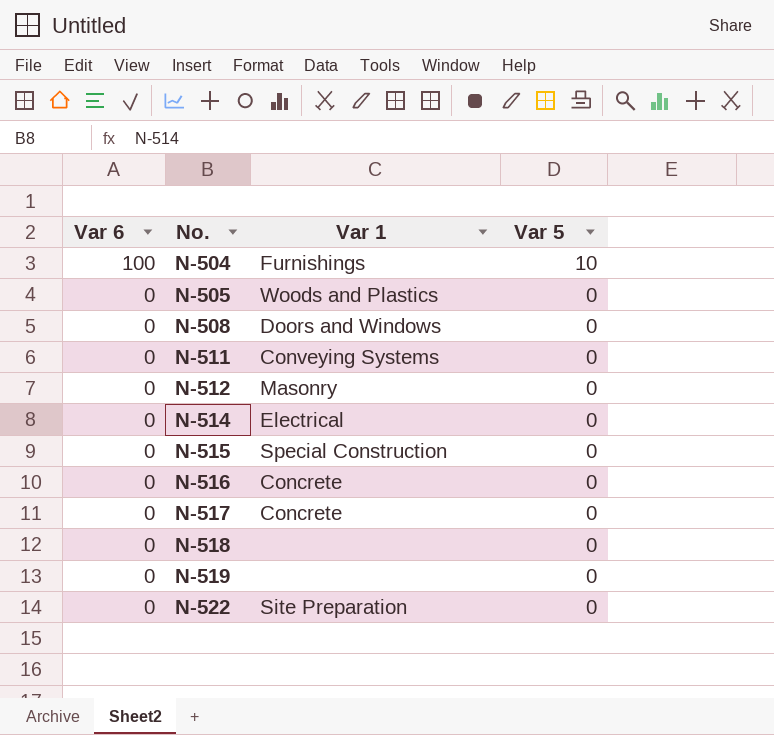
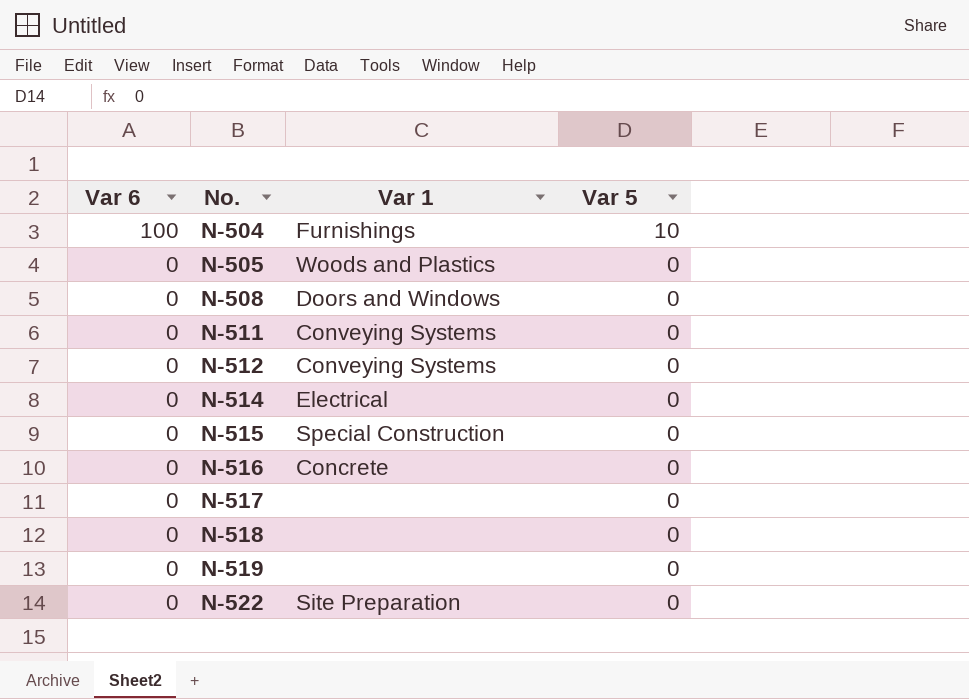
N-512 | Var 1: Masonry -> Conveying Systems
N-517 | Var 1: Concrete -> none

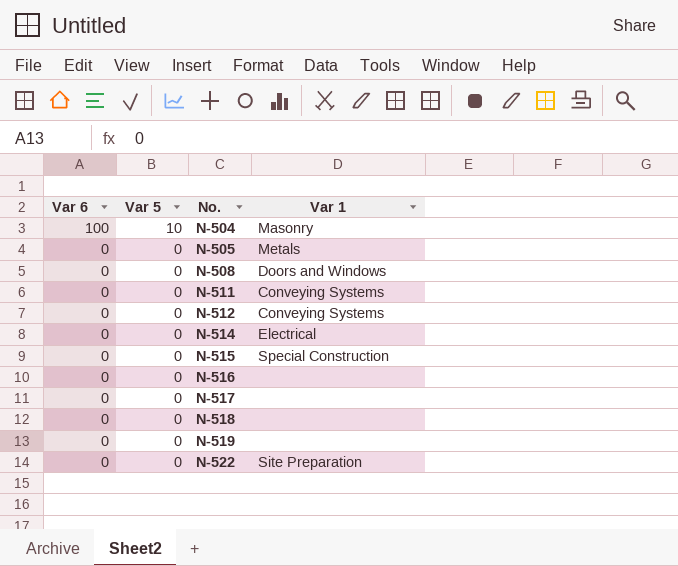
column Var 5 | position: 4 -> 2
N-504 | Var 1: Furnishings -> Masonry
N-505 | Var 1: Woods and Plastics -> Metals
N-516 | Var 1: Concrete -> none

